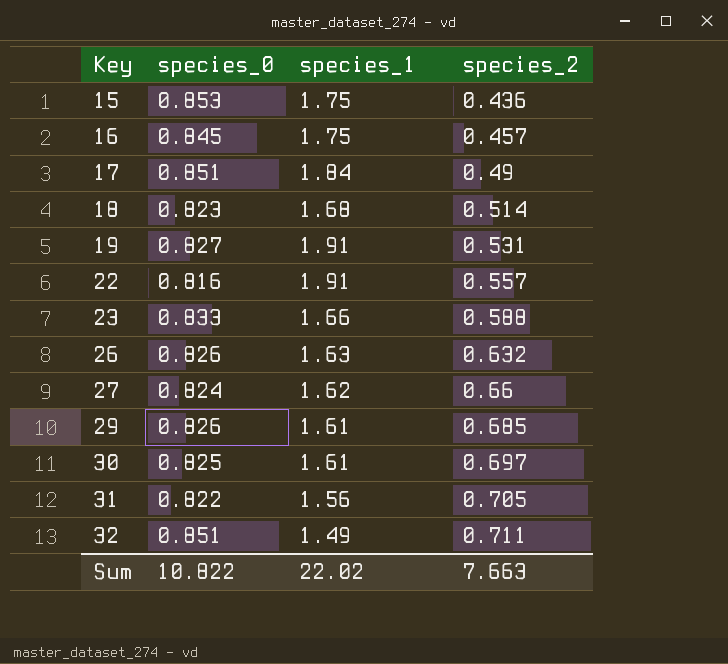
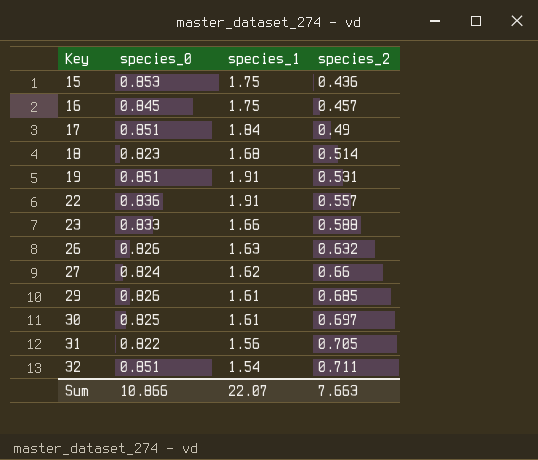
19 | species_0: 0.827 -> 0.851
22 | species_0: 0.816 -> 0.836
32 | species_1: 1.49 -> 1.54
Sum | species_0: 10.822 -> 10.866
Sum | species_1: 22.02 -> 22.07

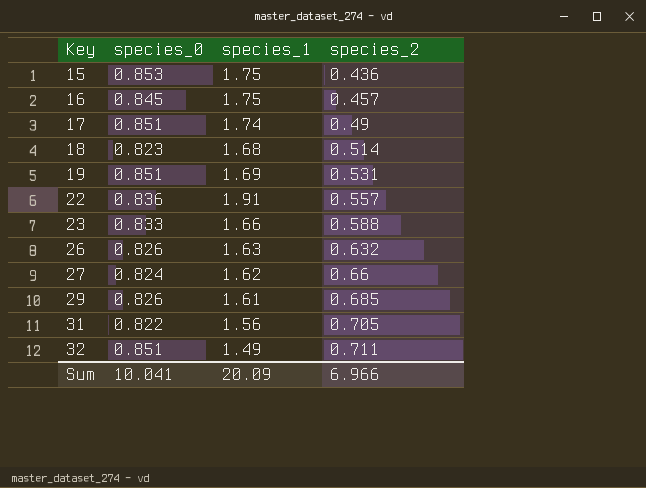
row 30: 0.825 | 1.61 | 0.697 -> none
17 | species_1: 1.84 -> 1.74
19 | species_1: 1.91 -> 1.69
32 | species_1: 1.54 -> 1.49
Sum | species_0: 10.866 -> 10.041
Sum | species_1: 22.07 -> 20.09
Sum | species_2: 7.663 -> 6.966

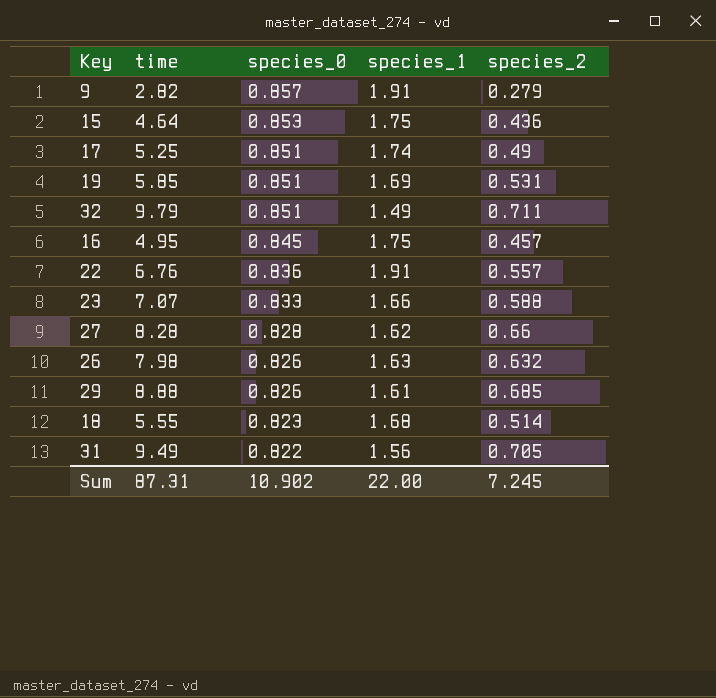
row order: Key ascending -> species_0 descending
column time | position: none -> 2
row 9: none -> 2.82 | 0.857 | 1.91 | 0.279
27 | species_0: 0.824 -> 0.828
Sum | species_0: 10.041 -> 10.902
Sum | species_1: 20.09 -> 22.00
Sum | species_2: 6.966 -> 7.245

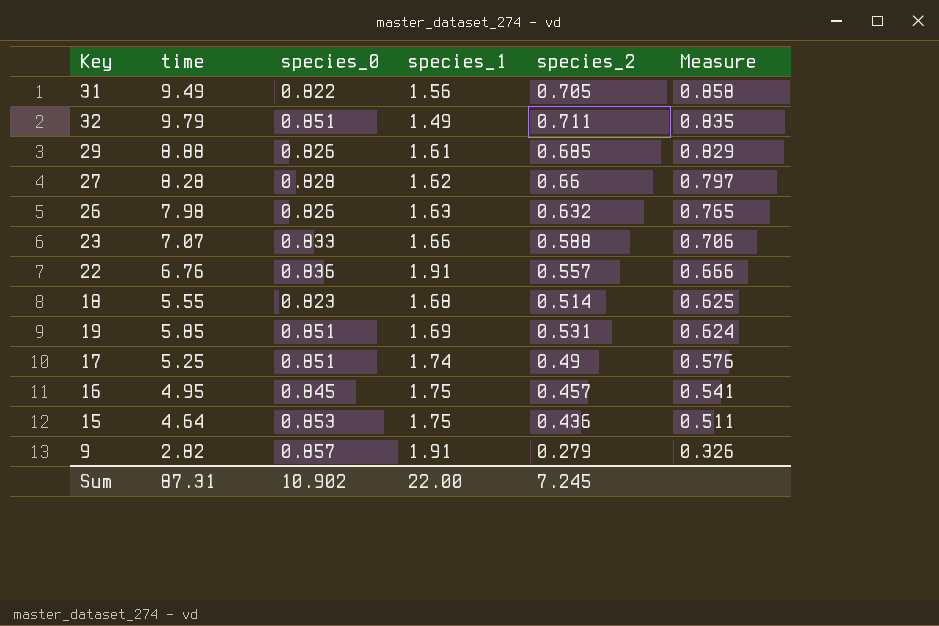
row order: species_0 descending -> Measure descending
column Measure | formula: none -> [species_2] / [species_0]

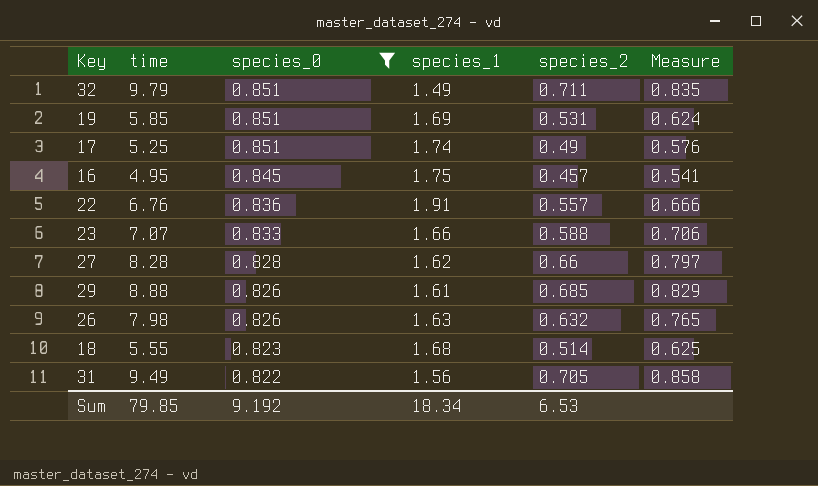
filter: none -> species_0 <= 0.851
row order: Measure descending -> species_0 descending
Sum | time: 87.31 -> 79.85
Sum | species_0: 10.902 -> 9.192
Sum | species_1: 22.00 -> 18.34
Sum | species_2: 7.245 -> 6.53

